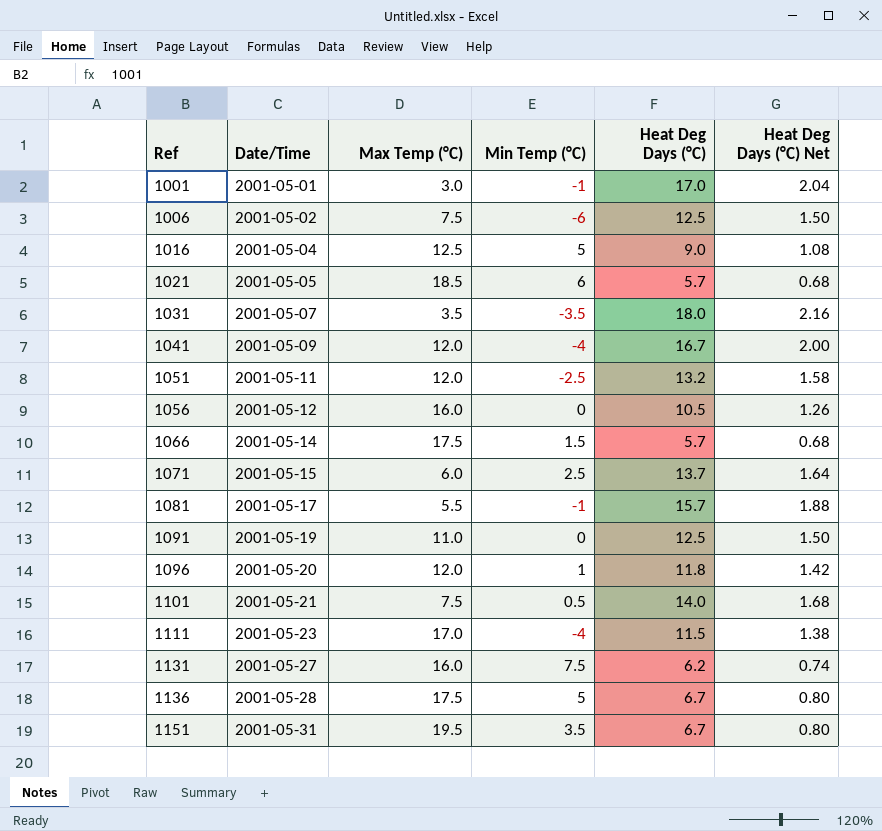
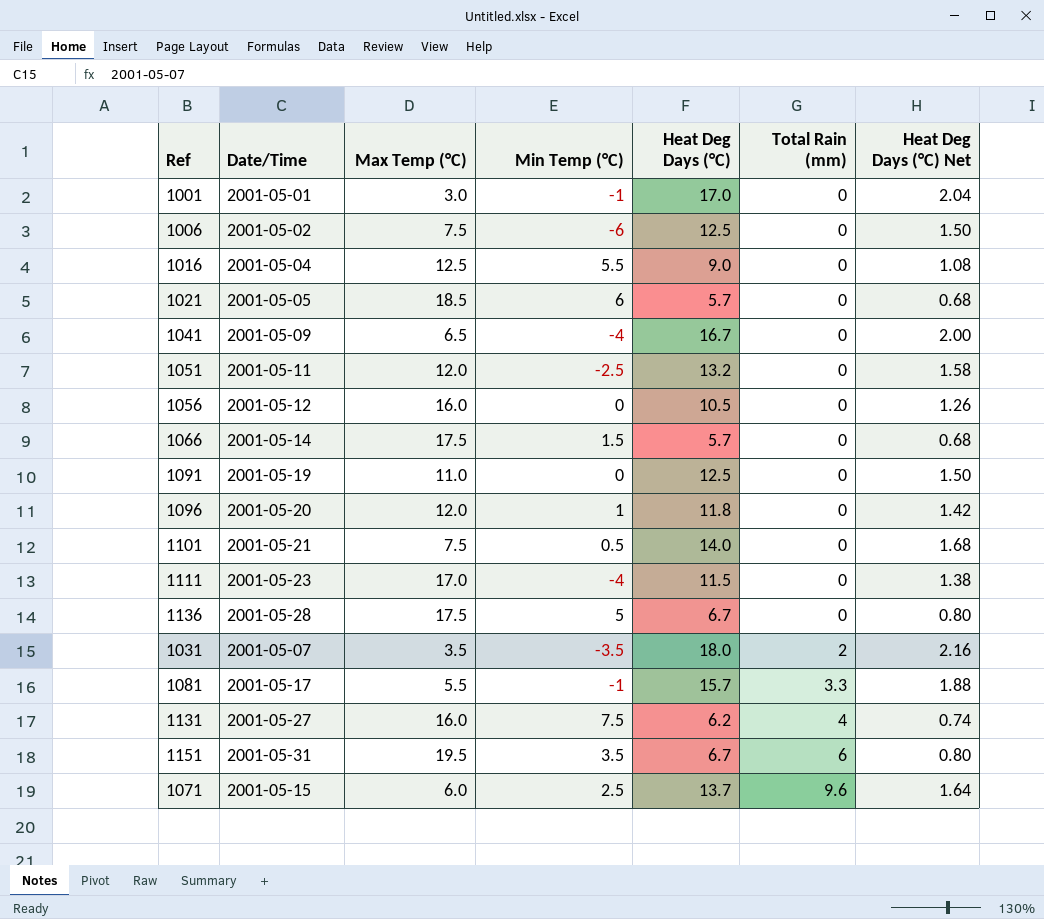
row order: Ref ascending -> Total Rain (mm) ascending
column Total Rain (mm) | position: none -> 6
1016 | Min Temp (°C): 5 -> 5.5
1041 | Max Temp (°C): 12.0 -> 6.5

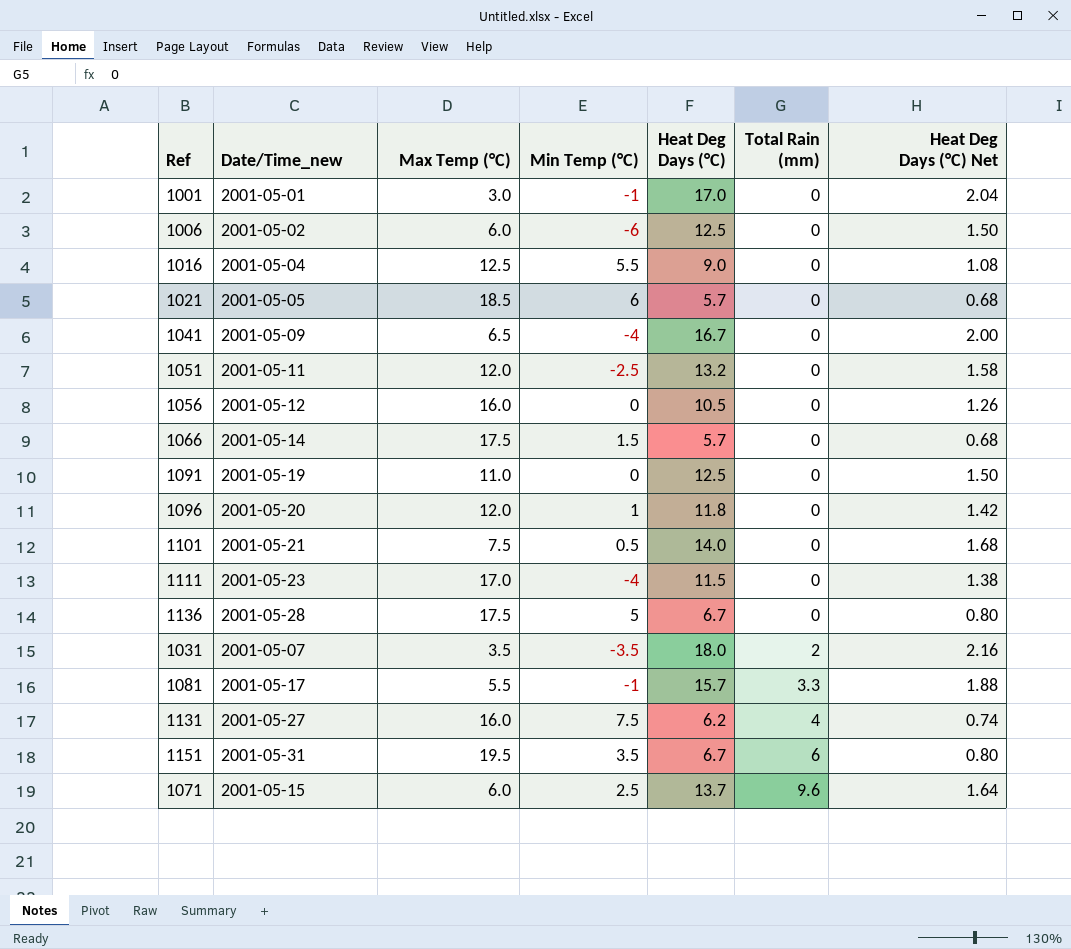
column name: Date/Time -> Date/Time_new
1006 | Max Temp (°C): 7.5 -> 6.0

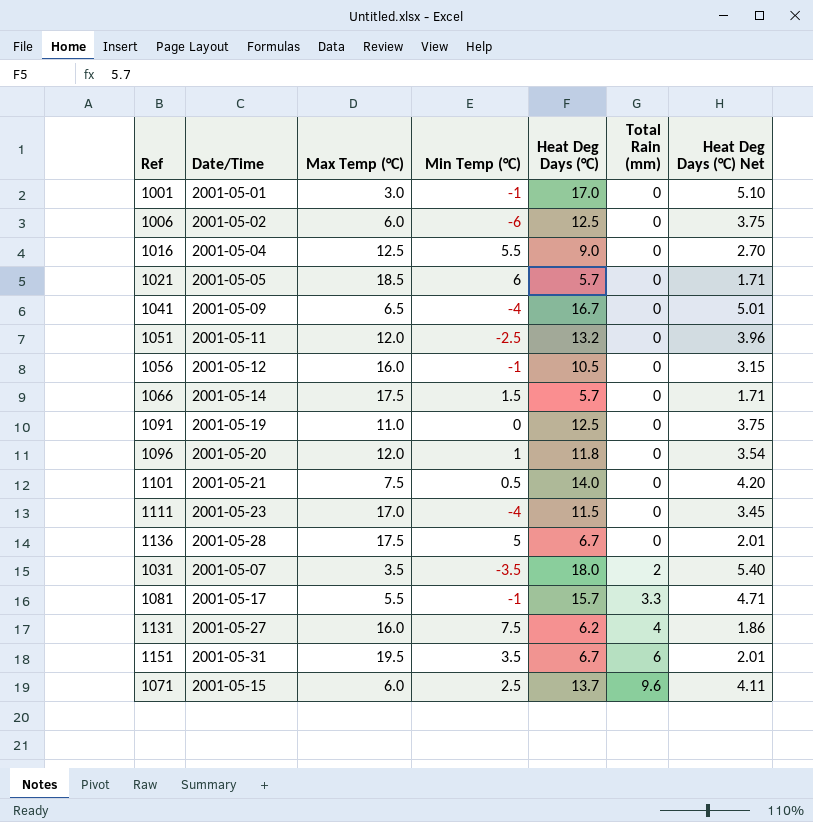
column name: Date/Time_new -> Date/Time
column Heat Deg Days (°C) Net | formula: [Heat Deg Days (°C)] * 0.12 -> [Heat Deg Days (°C)] * 0.3
1056 | Min Temp (°C): 0 -> -1

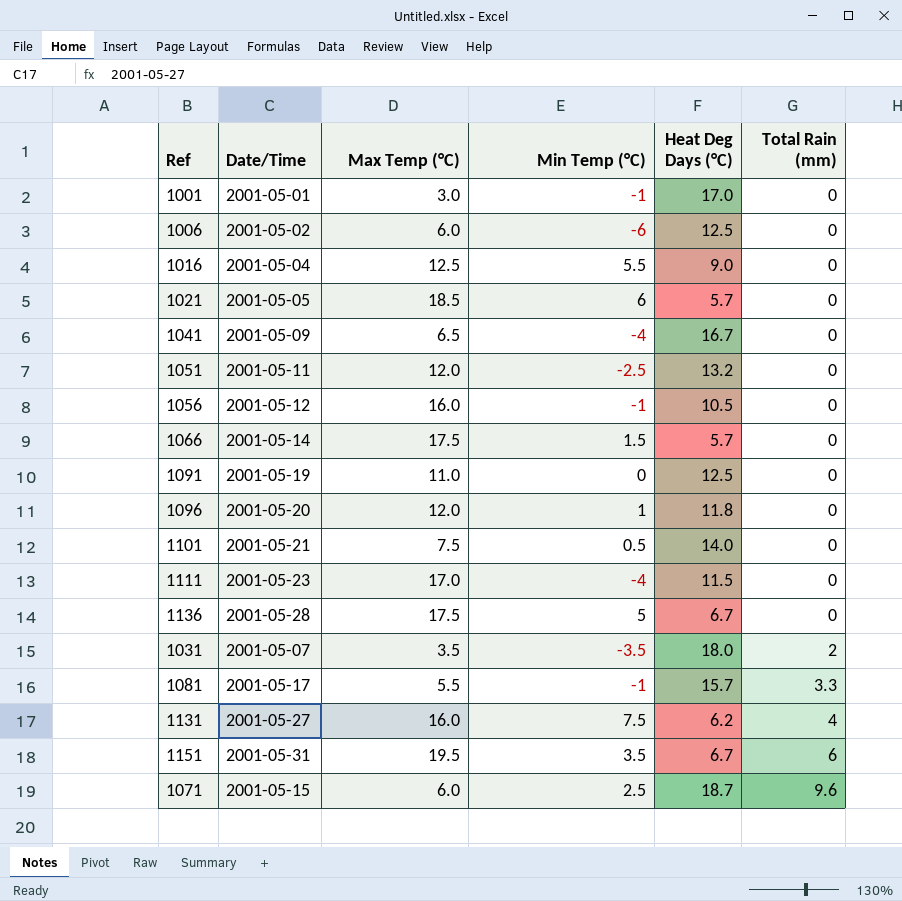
column Heat Deg Days (°C) Net | formula: [Heat Deg Days (°C)] * 0.3 -> none
1071 | Heat Deg Days (°C): 13.7 -> 18.7

